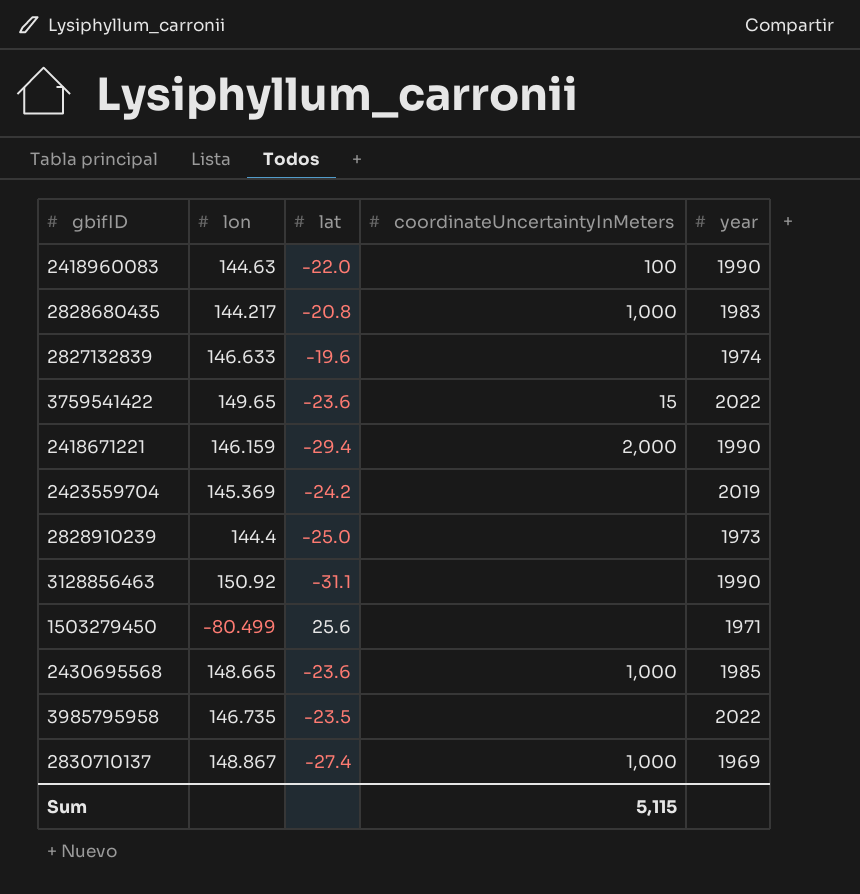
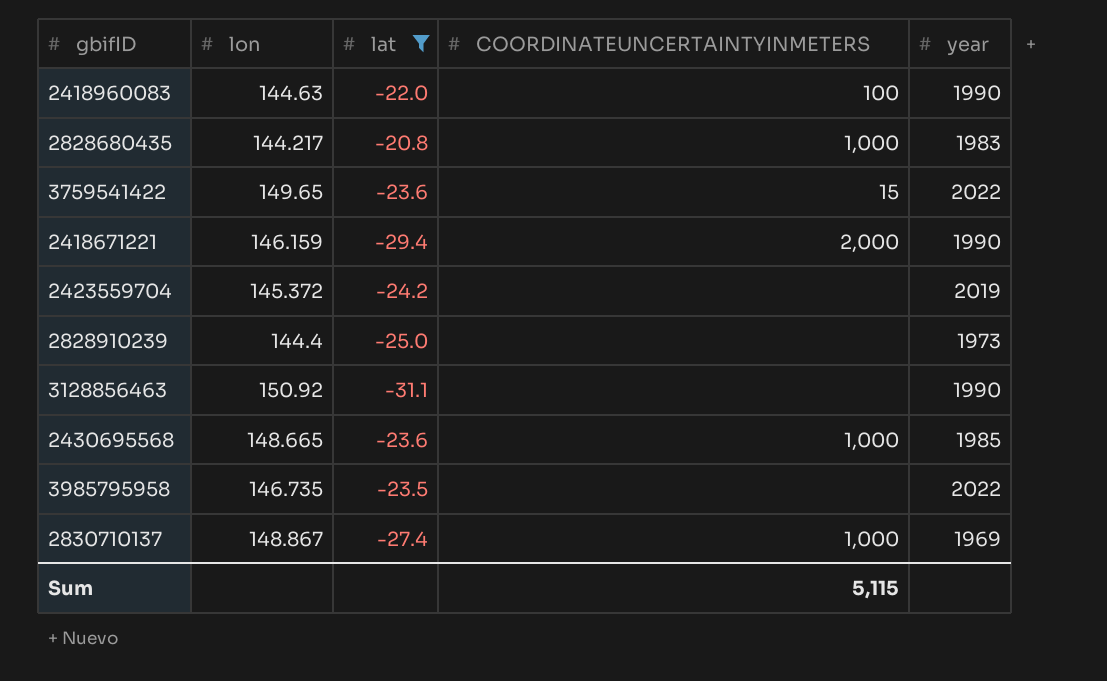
filter: none -> lat <= -20.8
column name: coordinateUncertaintyInMeters -> COORDINATEUNCERTAINTYINMETERS
2423559704 | lon: 145.369 -> 145.372

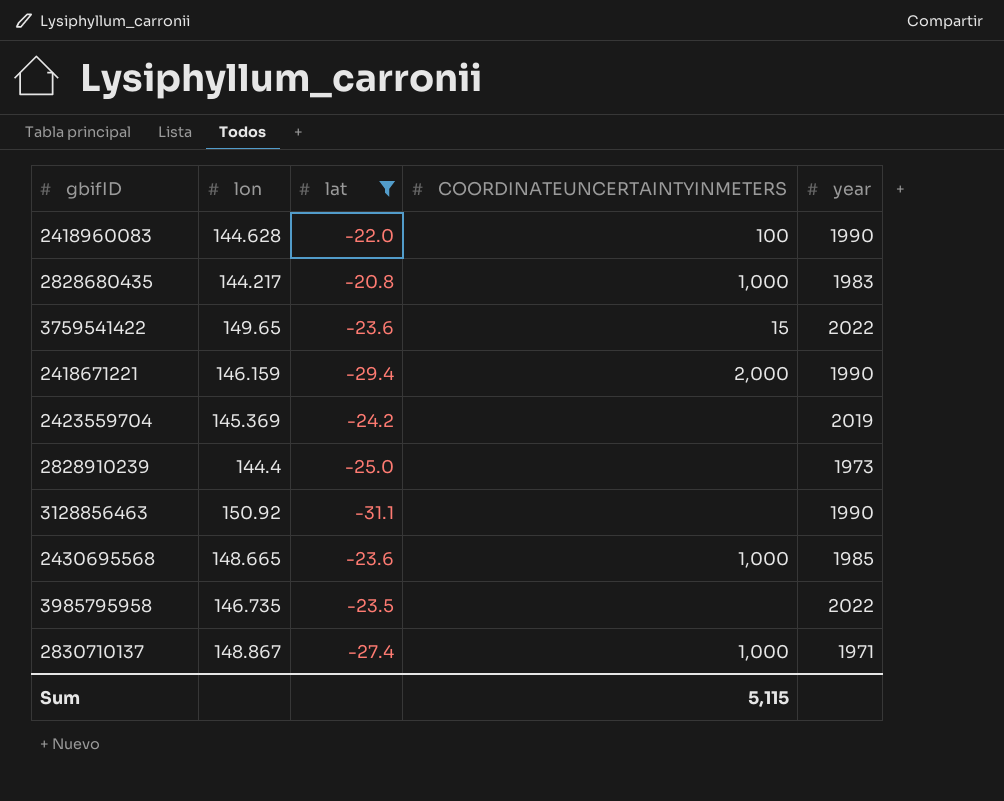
2418960083 | lon: 144.63 -> 144.628
2423559704 | lon: 145.372 -> 145.369
2830710137 | year: 1969 -> 1971

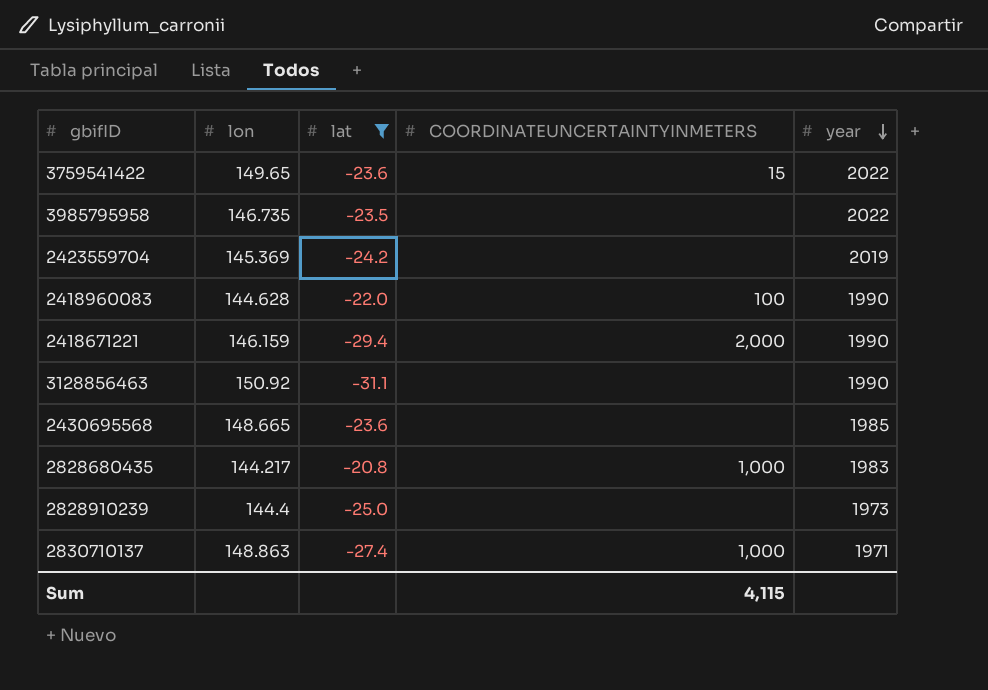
row order: none -> year descending
2430695568 | COORDINATEUNCERTAINTYINMETERS: 1,000 -> none
2830710137 | lon: 148.867 -> 148.863
Sum | COORDINATEUNCERTAINTYINMETERS: 5,115 -> 4,115

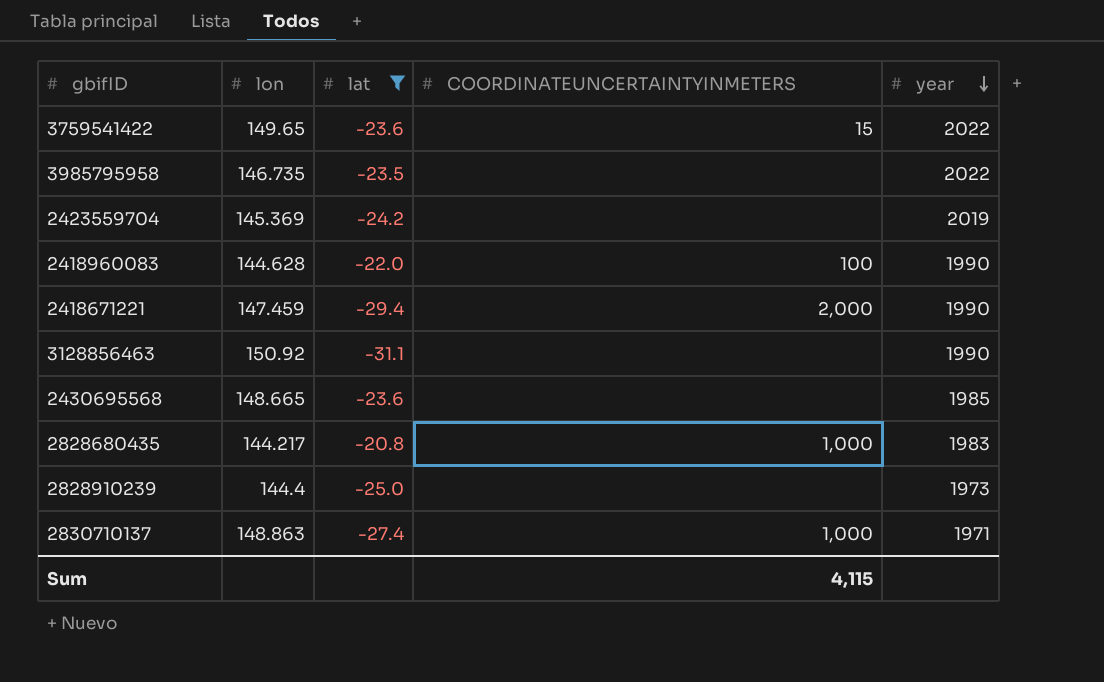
2418671221 | lon: 146.159 -> 147.459

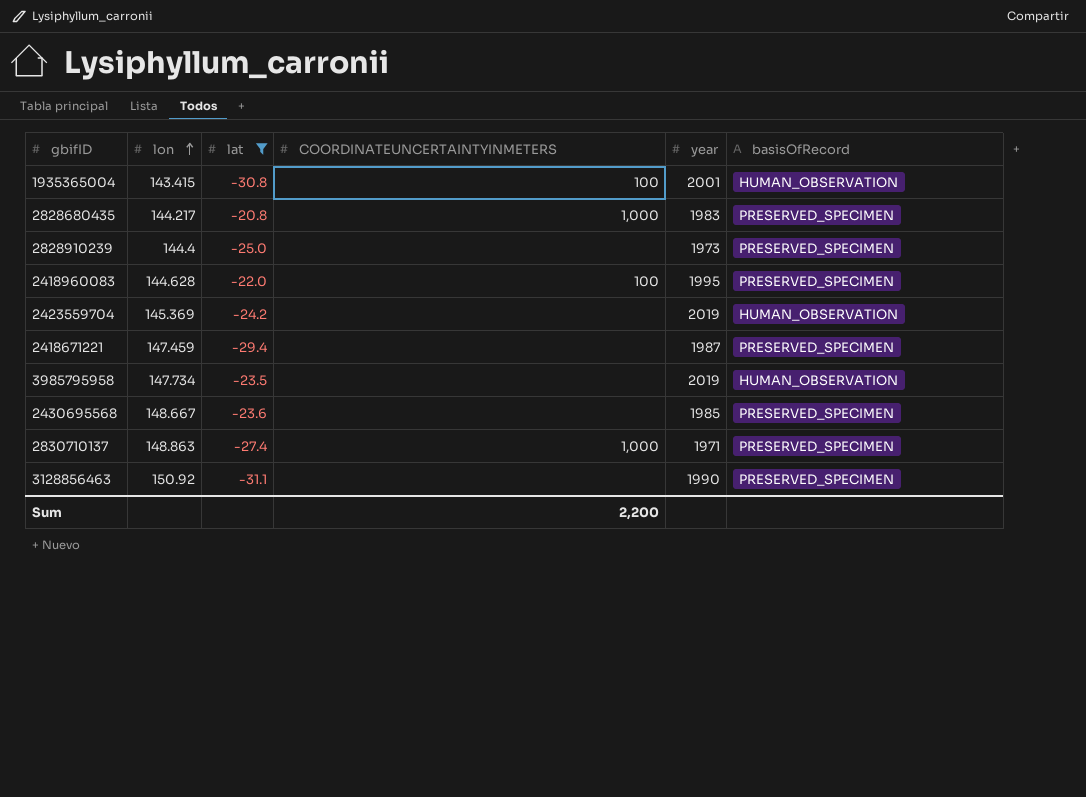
row order: year descending -> lon ascending
column basisOfRecord | position: none -> 6
row 3759541422: 149.65 | -23.6 | 15 | 2022 -> none
row 1935365004: none -> 143.415 | -30.8 | 100 | 2001 | HUMAN_OBSERVATION
2418960083 | year: 1990 -> 1995
2418671221 | COORDINATEUNCERTAINTYINMETERS: 2,000 -> none
2418671221 | year: 1990 -> 1987
3985795958 | lon: 146.735 -> 147.734
3985795958 | year: 2022 -> 2019
2430695568 | lon: 148.665 -> 148.667
Sum | COORDINATEUNCERTAINTYINMETERS: 4,115 -> 2,200

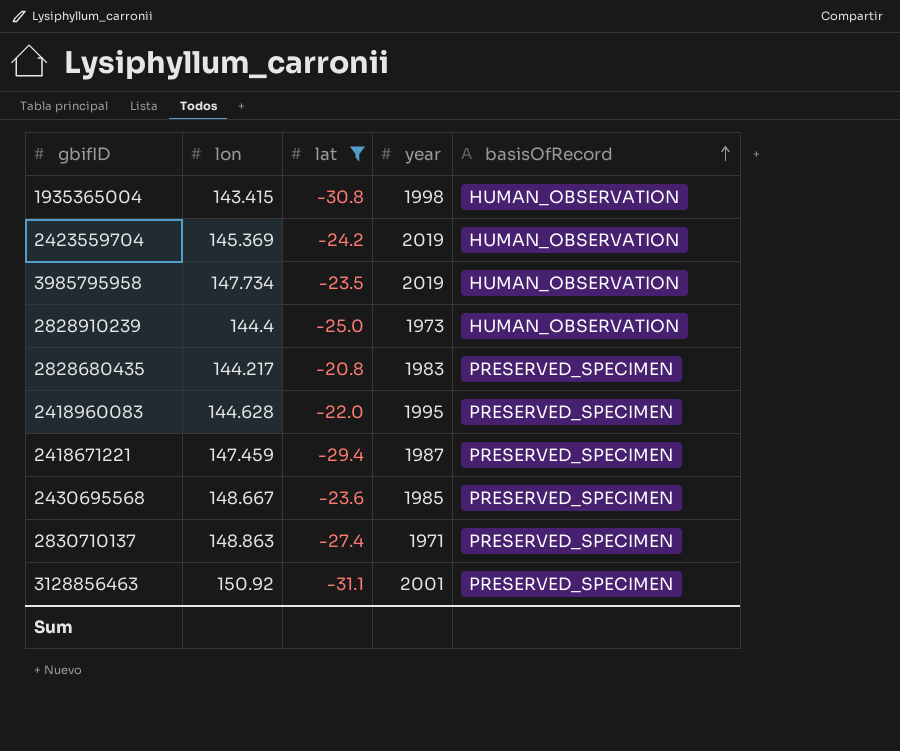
row order: lon ascending -> basisOfRecord ascending
column COORDINATEUNCERTAINTYINMETERS | position: 4 -> none
1935365004 | year: 2001 -> 1998
2828910239 | basisOfRecord: PRESERVED_SPECIMEN -> HUMAN_OBSERVATION
3128856463 | year: 1990 -> 2001

